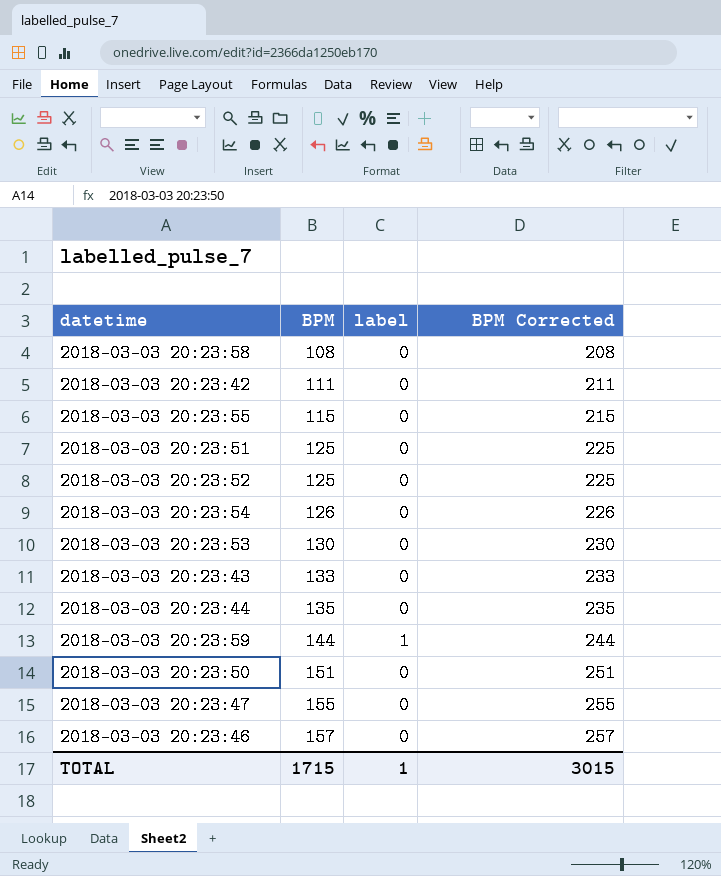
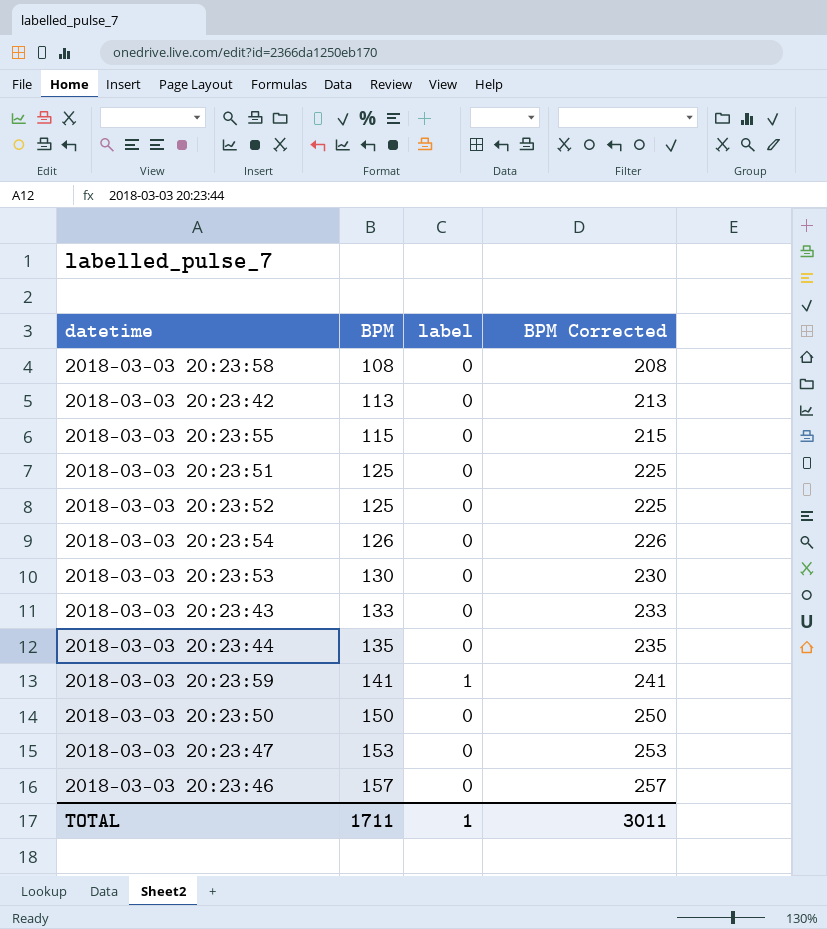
2018-03-03 20:23:42 | BPM: 111 -> 113
2018-03-03 20:23:42 | BPM Corrected: 211 -> 213
2018-03-03 20:23:59 | BPM: 144 -> 141
2018-03-03 20:23:59 | BPM Corrected: 244 -> 241
2018-03-03 20:23:50 | BPM: 151 -> 150
2018-03-03 20:23:50 | BPM Corrected: 251 -> 250
2018-03-03 20:23:47 | BPM: 155 -> 153
2018-03-03 20:23:47 | BPM Corrected: 255 -> 253
TOTAL | BPM: 1715 -> 1711
TOTAL | BPM Corrected: 3015 -> 3011

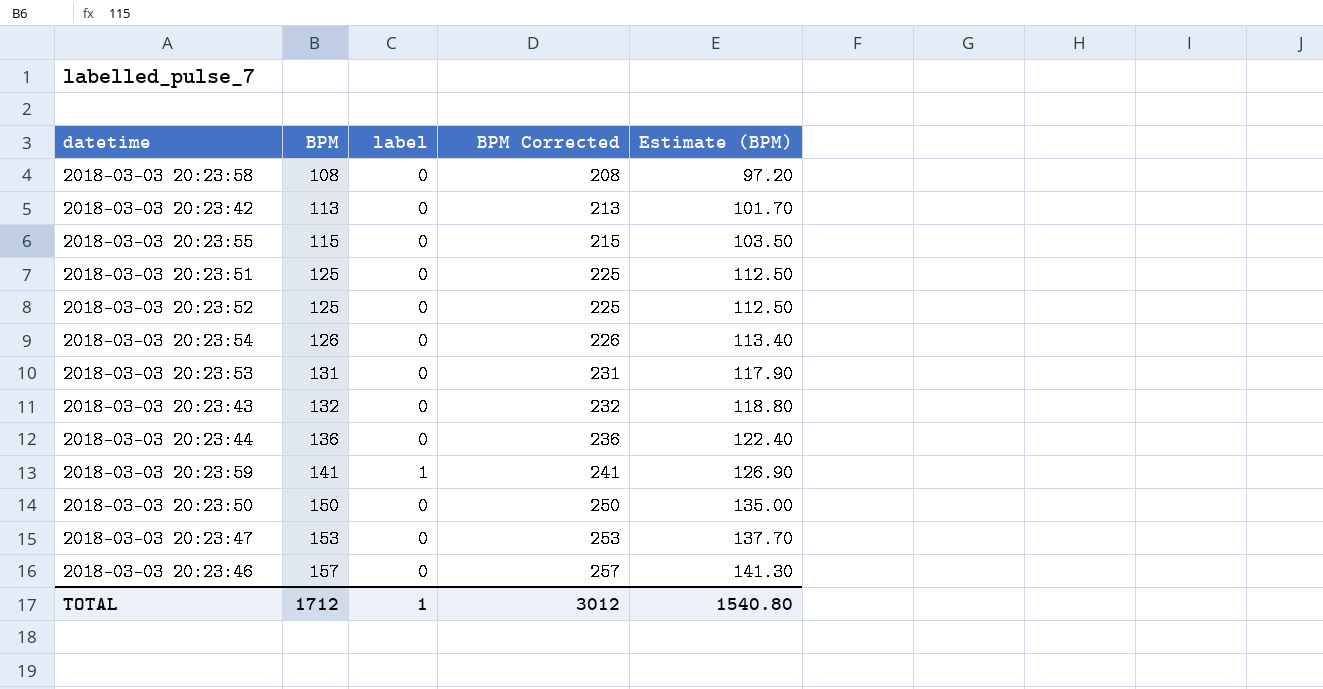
column Estimate (BPM) | formula: none -> [BPM] * 0.9
2018-03-03 20:23:53 | BPM: 130 -> 131
2018-03-03 20:23:53 | BPM Corrected: 230 -> 231
2018-03-03 20:23:43 | BPM: 133 -> 132
2018-03-03 20:23:43 | BPM Corrected: 233 -> 232
2018-03-03 20:23:44 | BPM: 135 -> 136
2018-03-03 20:23:44 | BPM Corrected: 235 -> 236
TOTAL | BPM: 1711 -> 1712
TOTAL | BPM Corrected: 3011 -> 3012

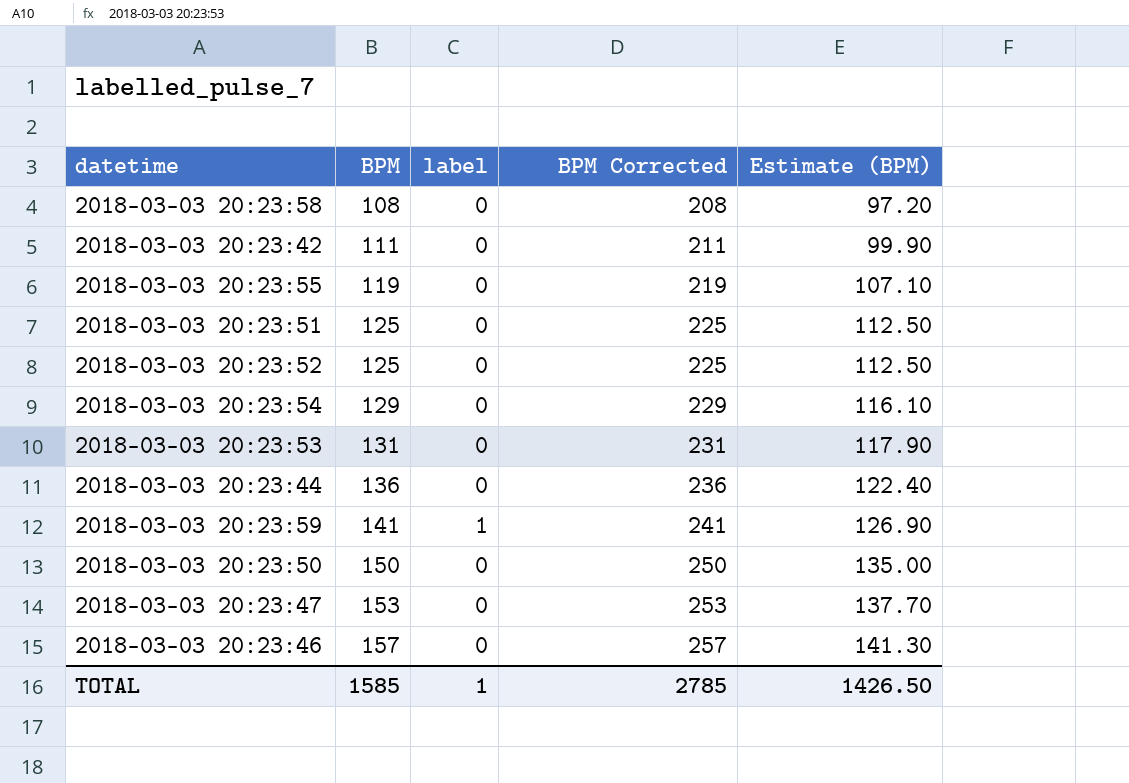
row 2018-03-03 20:23:43: 132 | 0 | 232 | 118.80 -> none
2018-03-03 20:23:42 | BPM: 113 -> 111
2018-03-03 20:23:42 | BPM Corrected: 213 -> 211
2018-03-03 20:23:42 | Estimate (BPM): 101.70 -> 99.90
2018-03-03 20:23:55 | BPM: 115 -> 119
2018-03-03 20:23:55 | BPM Corrected: 215 -> 219
2018-03-03 20:23:55 | Estimate (BPM): 103.50 -> 107.10
2018-03-03 20:23:54 | BPM: 126 -> 129
2018-03-03 20:23:54 | BPM Corrected: 226 -> 229
2018-03-03 20:23:54 | Estimate (BPM): 113.40 -> 116.10
TOTAL | BPM: 1712 -> 1585
TOTAL | BPM Corrected: 3012 -> 2785
TOTAL | Estimate (BPM): 1540.80 -> 1426.50

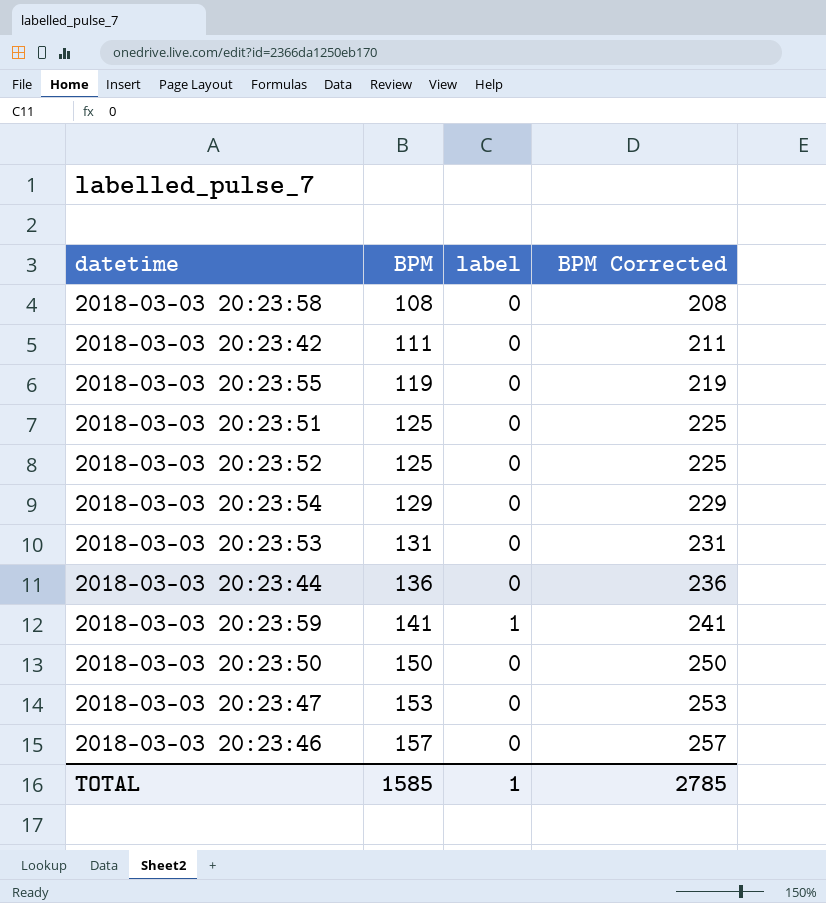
column Estimate (BPM) | formula: [BPM] * 0.9 -> none

